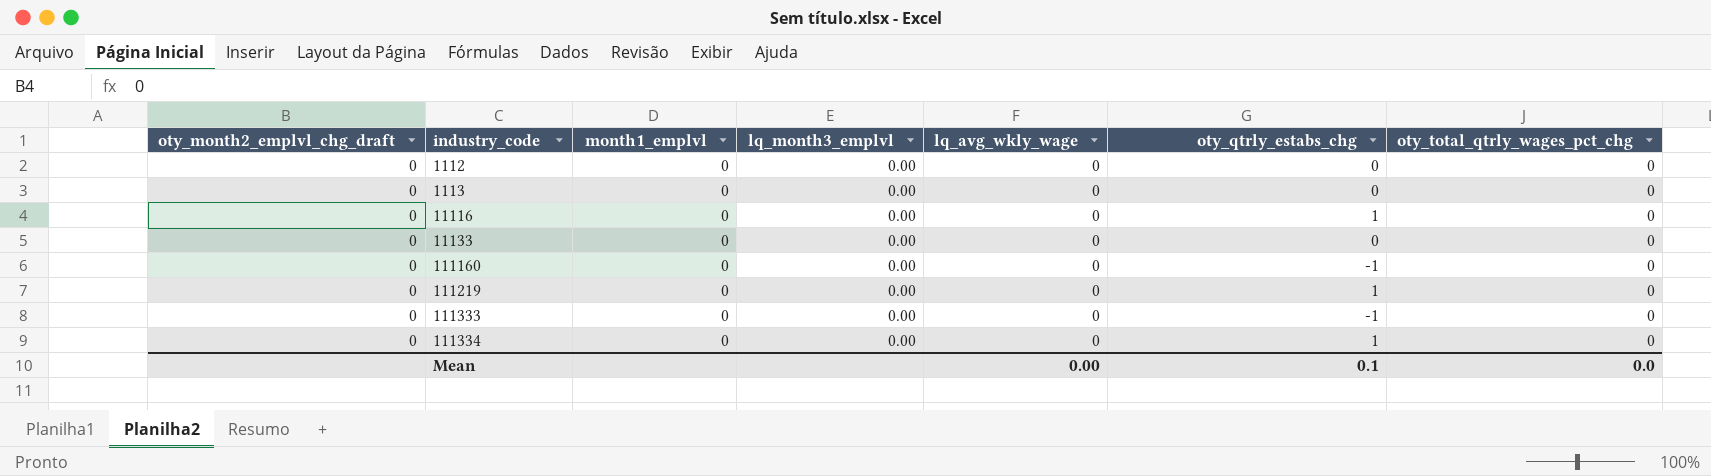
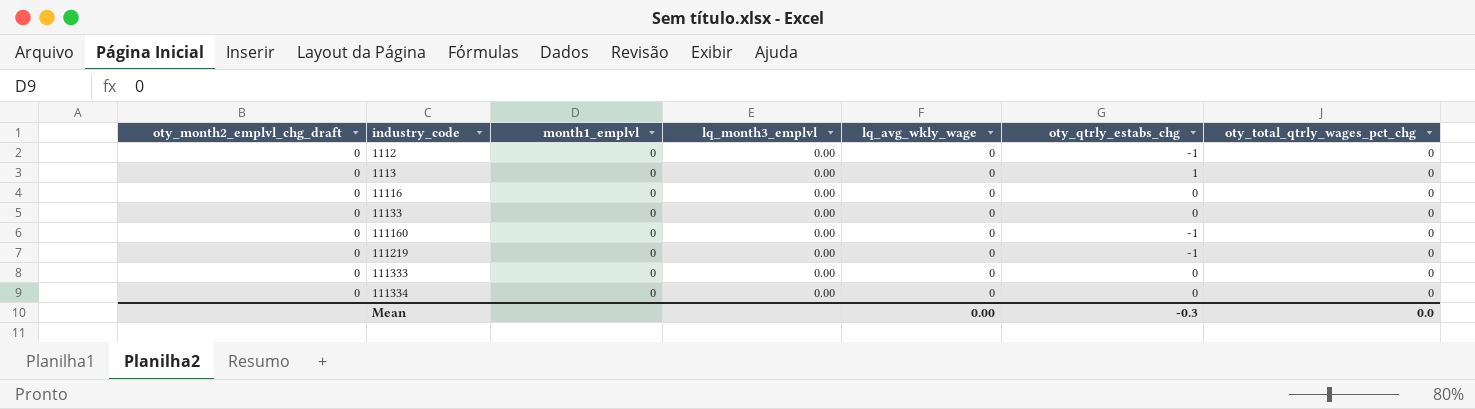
1112 | oty_qtrly_estabs_chg: 0 -> -1
1113 | oty_qtrly_estabs_chg: 0 -> 1
11116 | oty_qtrly_estabs_chg: 1 -> 0
111219 | oty_qtrly_estabs_chg: 1 -> -1
111333 | oty_qtrly_estabs_chg: -1 -> 0
111334 | oty_qtrly_estabs_chg: 1 -> 0
Mean | oty_qtrly_estabs_chg: 0.1 -> -0.3

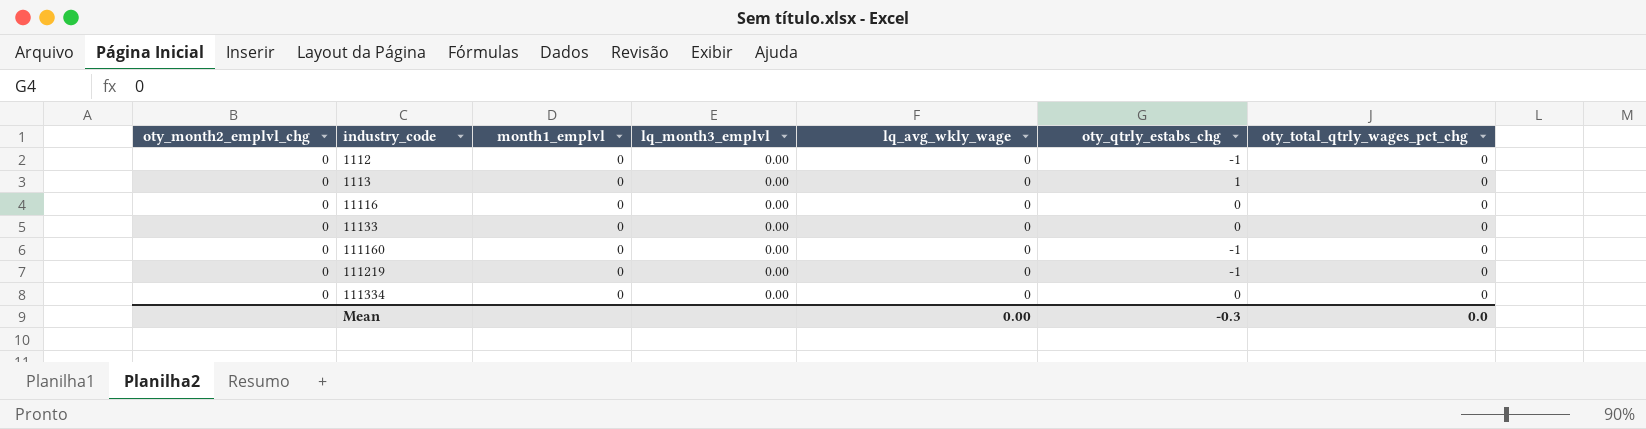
column name: oty_month2_emplvl_chg_draft -> oty_month2_emplvl_chg
row 111333: 0 | 0 | 0.00 | 0 | 0 | 0 -> none

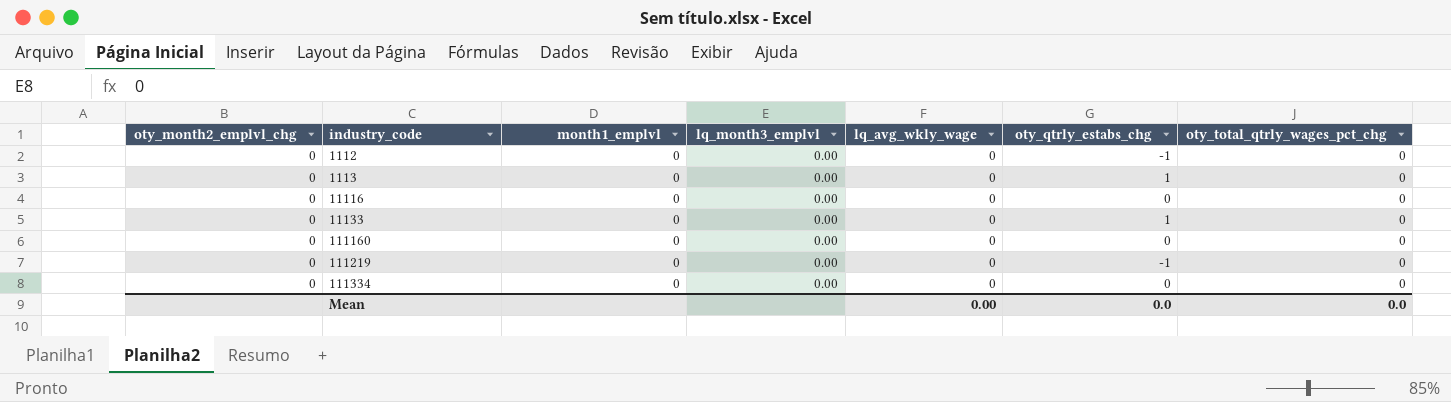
11133 | oty_qtrly_estabs_chg: 0 -> 1
111160 | oty_qtrly_estabs_chg: -1 -> 0
Mean | oty_qtrly_estabs_chg: -0.3 -> 0.0

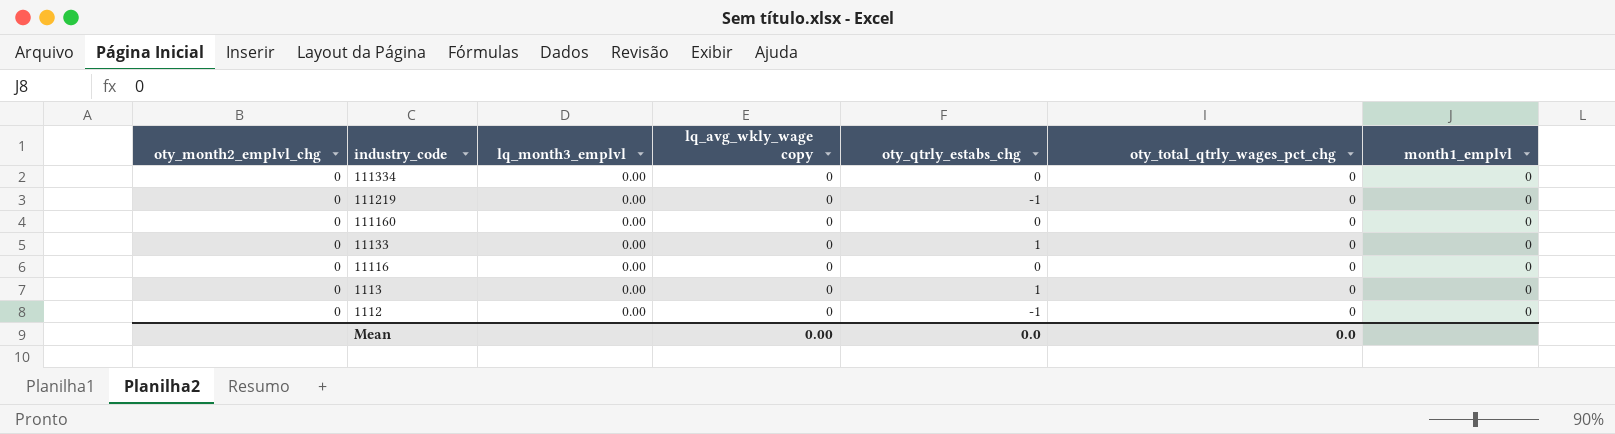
row order: industry_code ascending -> industry_code descending
column name: lq_avg_wkly_wage -> lq_avg_wkly_wage copy
column month1_emplvl | position: 3 -> 7

